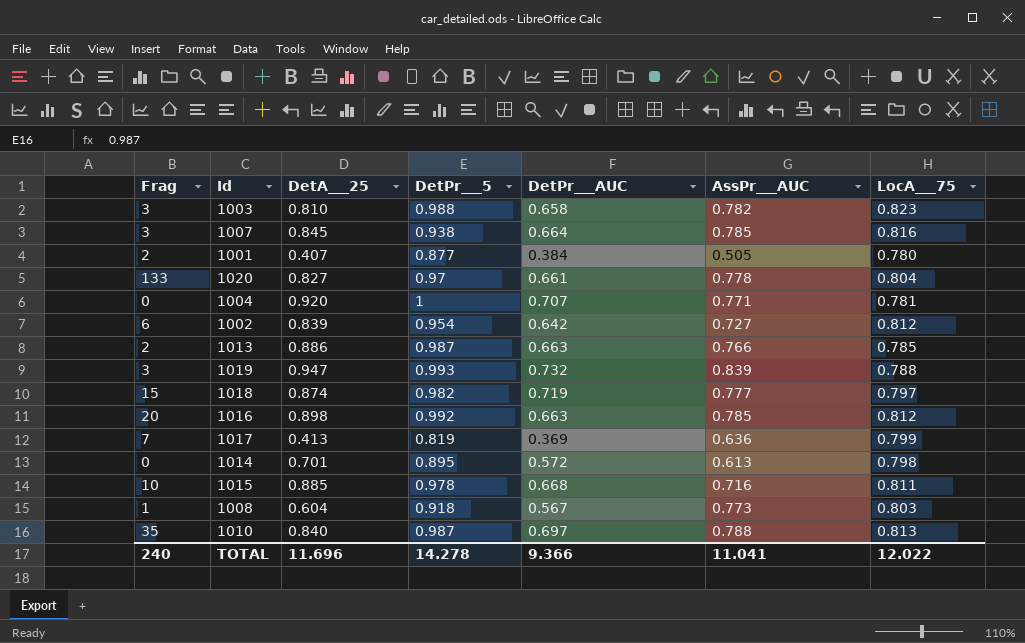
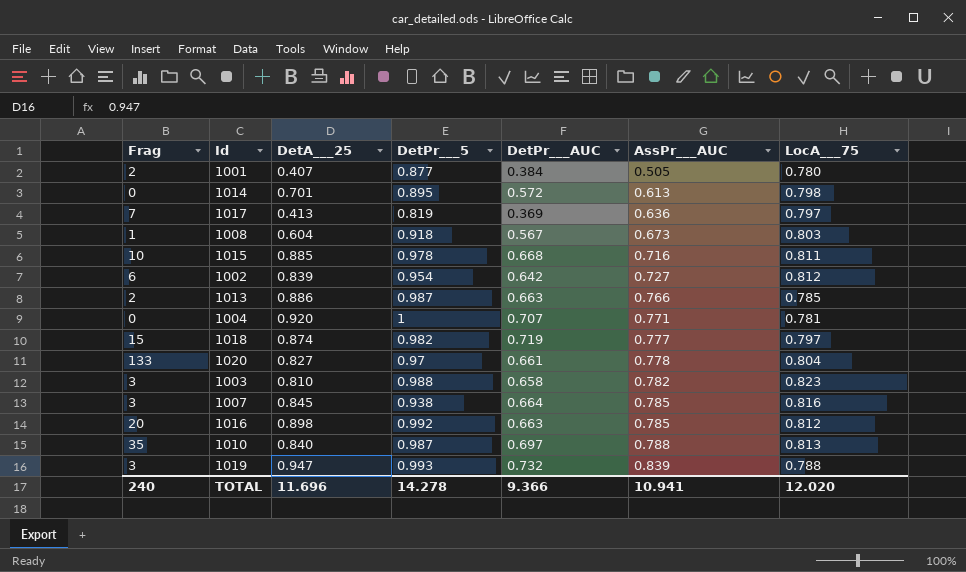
row order: none -> AssPr___AUC ascending
1017 | LocA___75: 0.799 -> 0.797
1008 | AssPr___AUC: 0.773 -> 0.673
TOTAL | AssPr___AUC: 11.041 -> 10.941
TOTAL | LocA___75: 12.022 -> 12.020

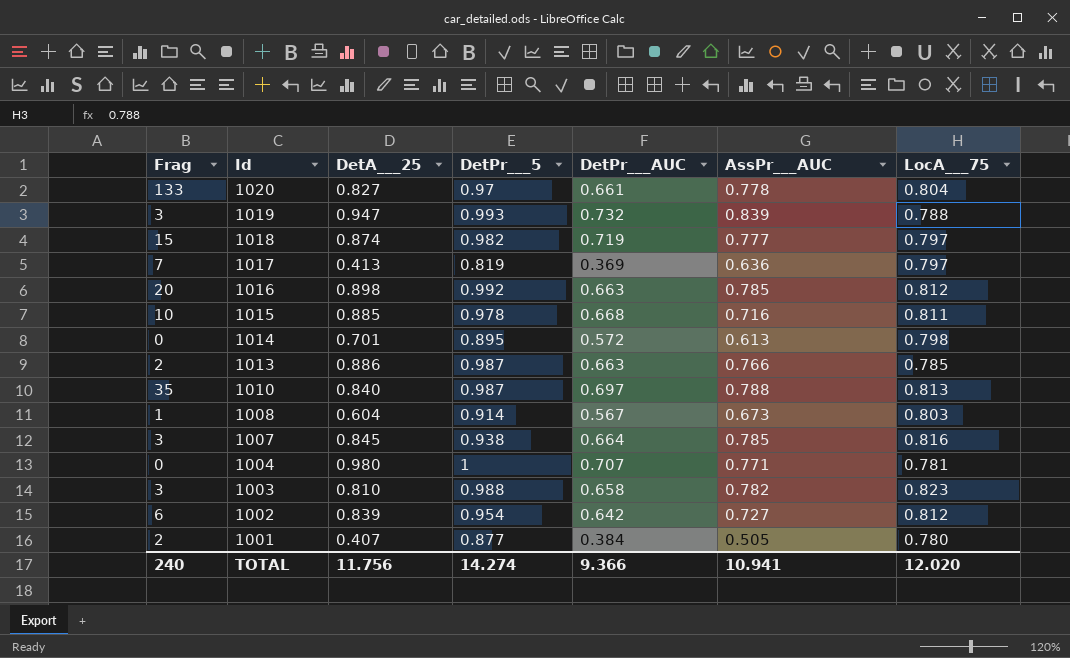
row order: AssPr___AUC ascending -> Id descending
1008 | DetPr___5: 0.918 -> 0.914
1004 | DetA___25: 0.920 -> 0.980
TOTAL | DetA___25: 11.696 -> 11.756
TOTAL | DetPr___5: 14.278 -> 14.274

